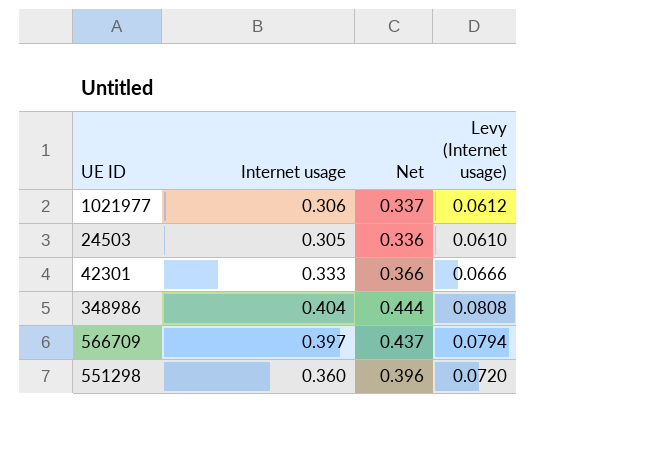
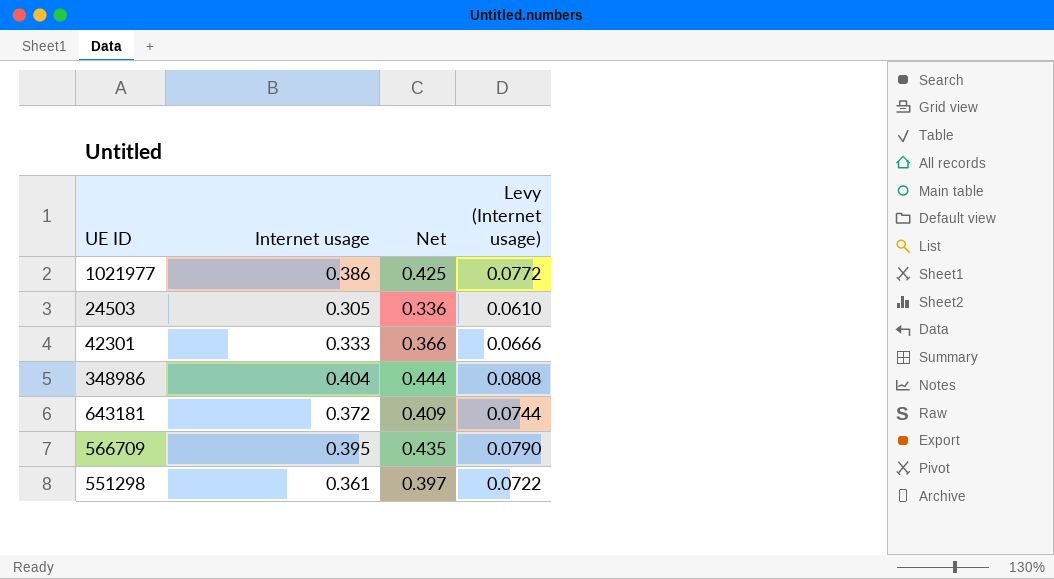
1021977 | Internet usage: 0.306 -> 0.386
1021977 | Net: 0.337 -> 0.425
1021977 | Levy (Internet usage): 0.0612 -> 0.0772
row 643181: none -> 0.372 | 0.409 | 0.0744
566709 | Internet usage: 0.397 -> 0.395
566709 | Net: 0.437 -> 0.435
566709 | Levy (Internet usage): 0.0794 -> 0.0790
551298 | Internet usage: 0.360 -> 0.361
551298 | Net: 0.396 -> 0.397
551298 | Levy (Internet usage): 0.0720 -> 0.0722

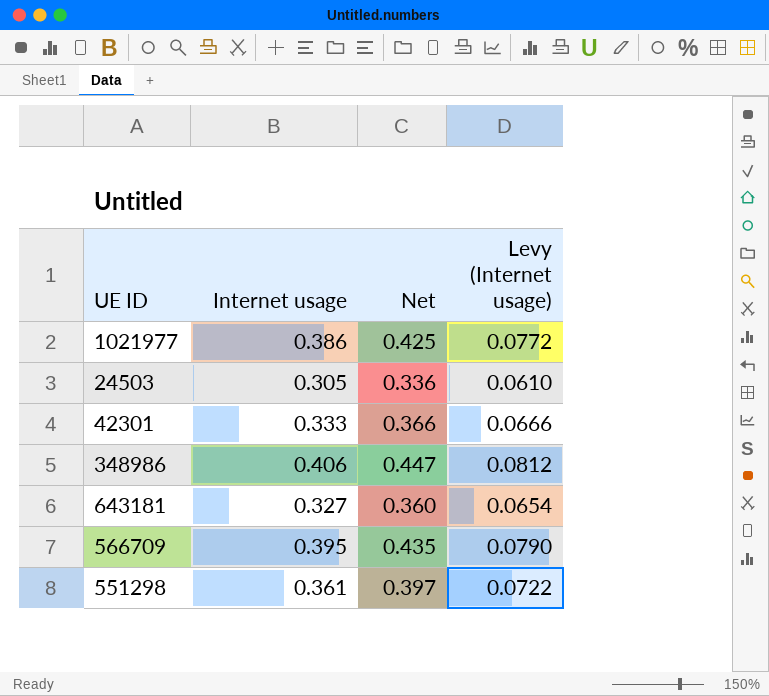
348986 | Internet usage: 0.404 -> 0.406
348986 | Net: 0.444 -> 0.447
348986 | Levy (Internet usage): 0.0808 -> 0.0812
643181 | Internet usage: 0.372 -> 0.327
643181 | Net: 0.409 -> 0.360
643181 | Levy (Internet usage): 0.0744 -> 0.0654

